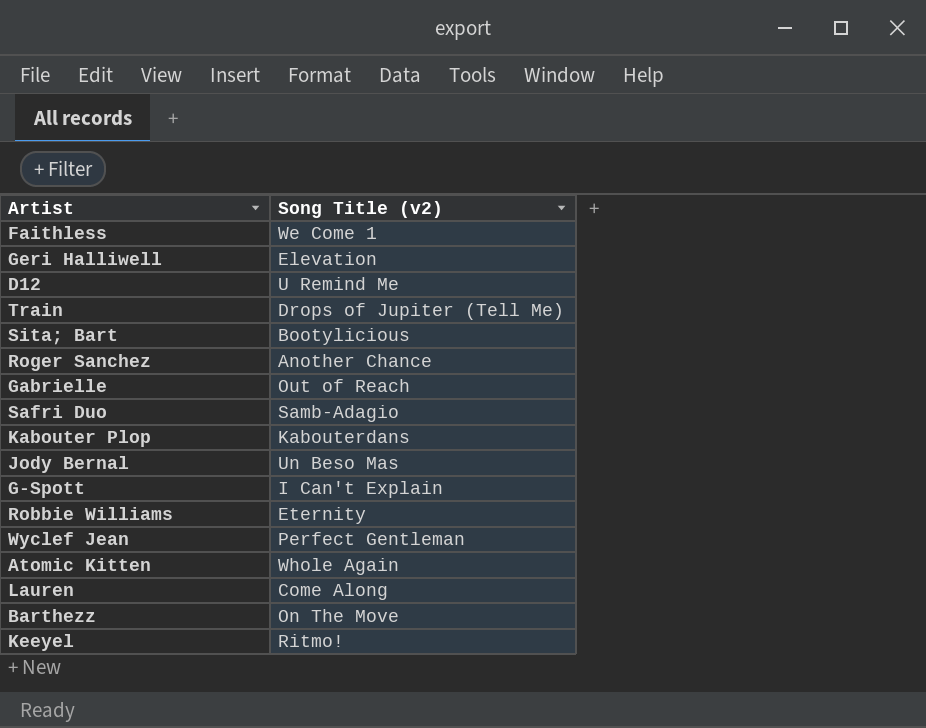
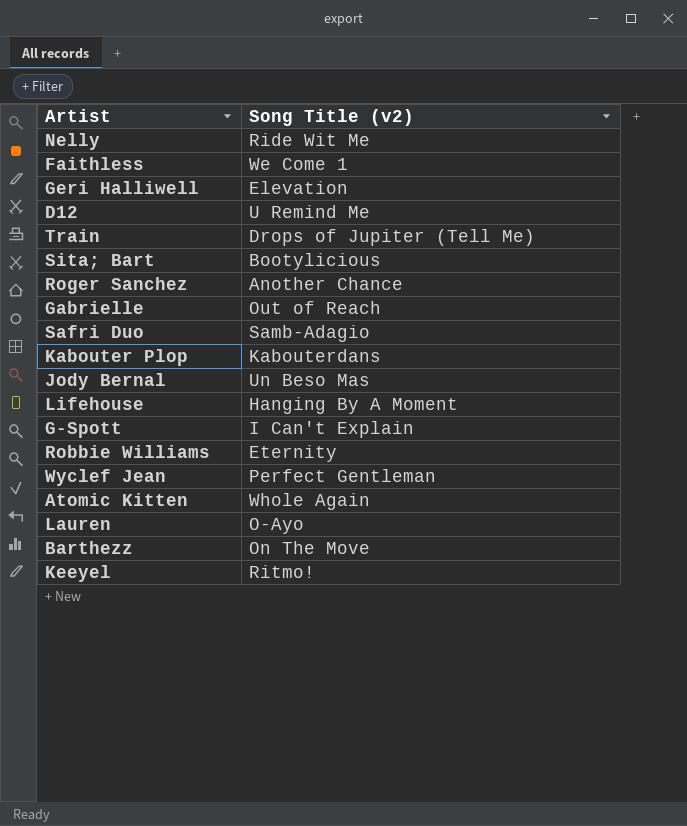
row Nelly: none -> Ride Wit Me
row Lifehouse: none -> Hanging By A Moment
Lauren | Song Title (v2): Come Along -> O-Ayo

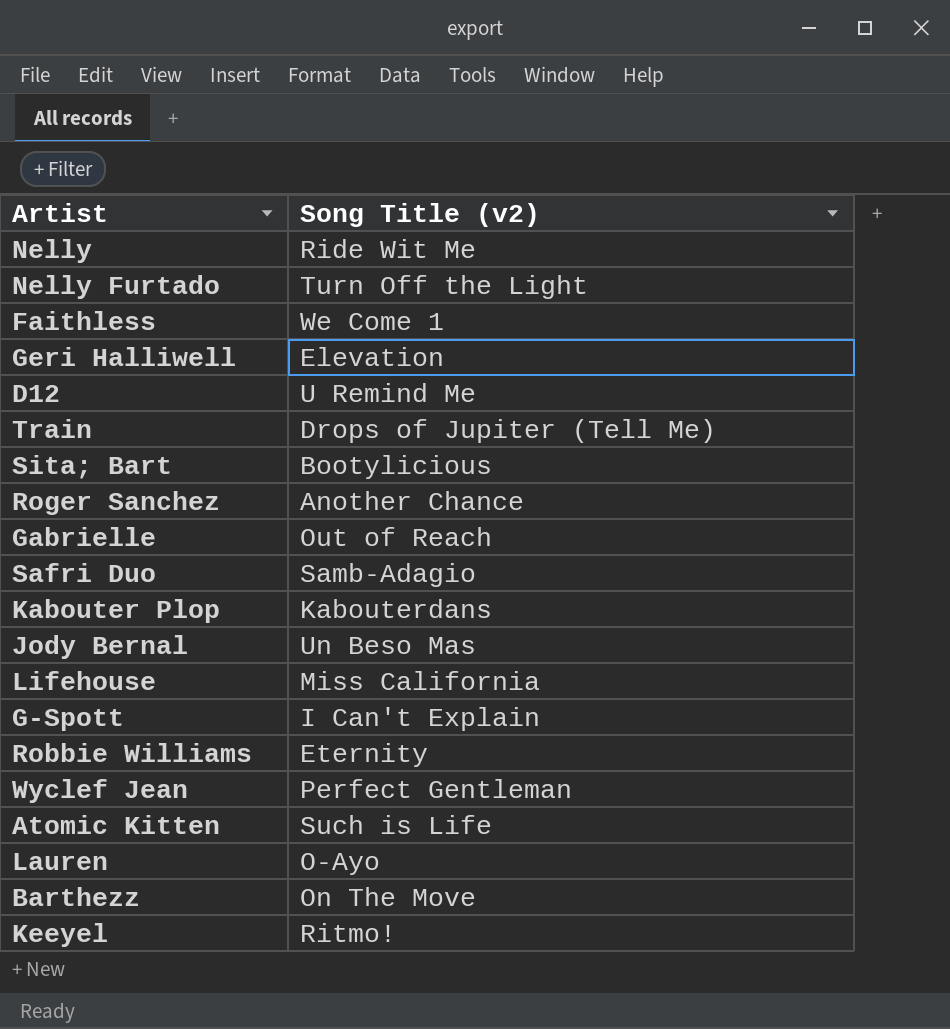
row Nelly Furtado: none -> Turn Off the Light
Lifehouse | Song Title (v2): Hanging By A Moment -> Miss California
Atomic Kitten | Song Title (v2): Whole Again -> Such is Life

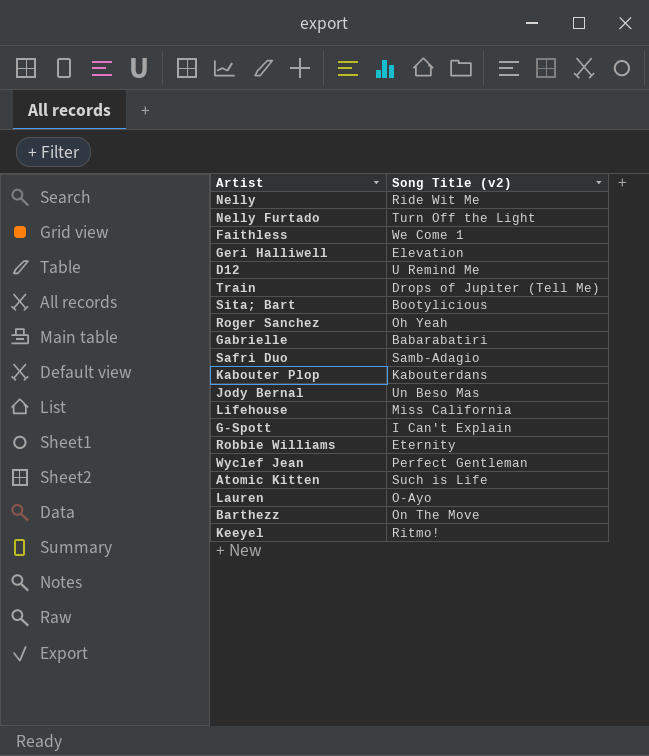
Roger Sanchez | Song Title (v2): Another Chance -> Oh Yeah
Gabrielle | Song Title (v2): Out of Reach -> Babarabatiri

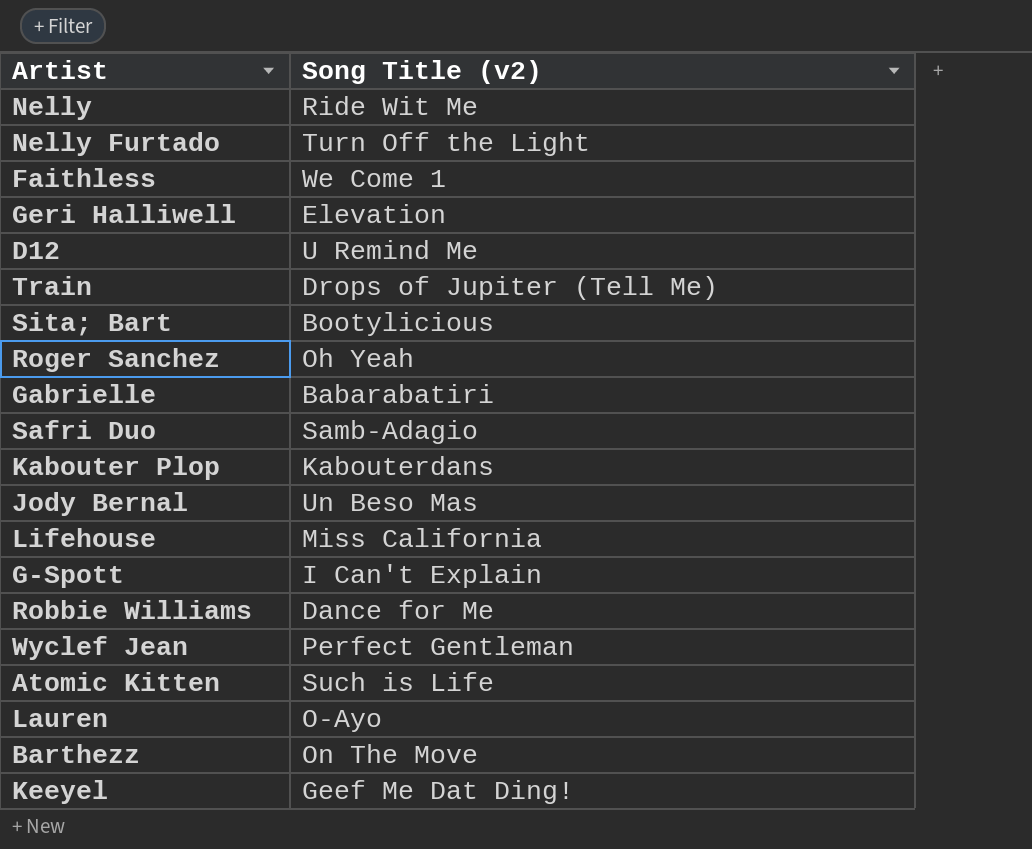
Robbie Williams | Song Title (v2): Eternity -> Dance for Me
Keeyel | Song Title (v2): Ritmo! -> Geef Me Dat Ding!

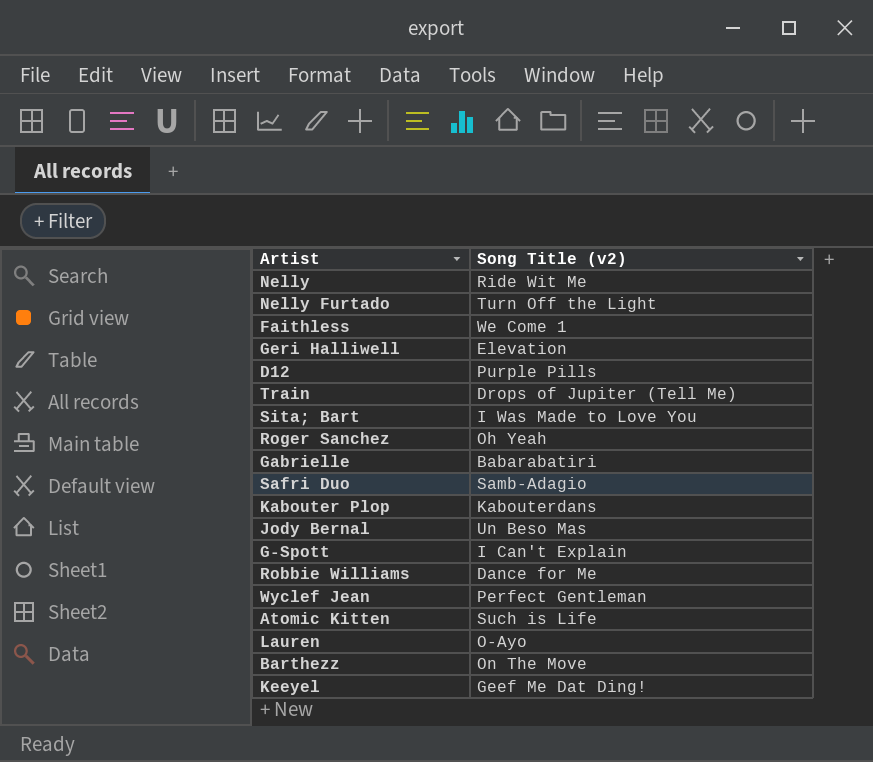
row Lifehouse: Miss California -> none
D12 | Song Title (v2): U Remind Me -> Purple Pills
Sita; Bart | Song Title (v2): Bootylicious -> I Was Made to Love You

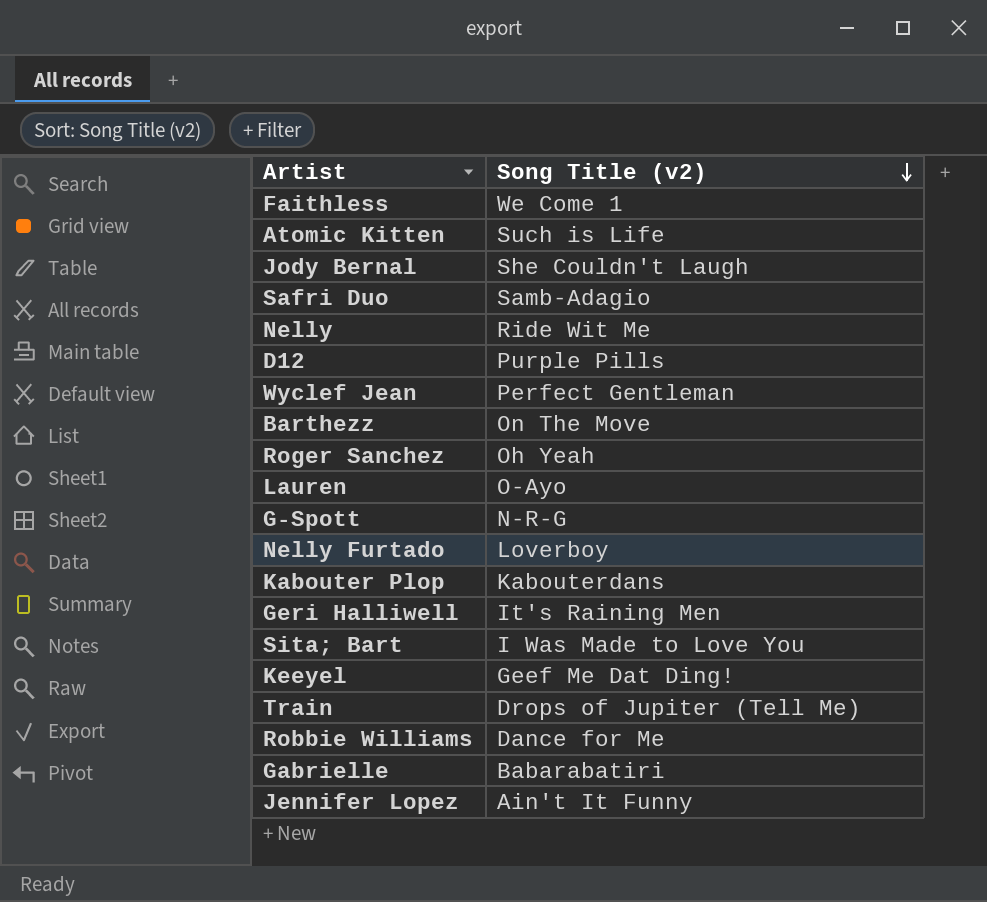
row order: none -> Song Title (v2) descending
Jody Bernal | Song Title (v2): Un Beso Mas -> She Couldn't Laugh
G-Spott | Song Title (v2): I Can't Explain -> N-R-G
Nelly Furtado | Song Title (v2): Turn Off the Light -> Loverboy
Geri Halliwell | Song Title (v2): Elevation -> It's Raining Men
row Jennifer Lopez: none -> Ain't It Funny

